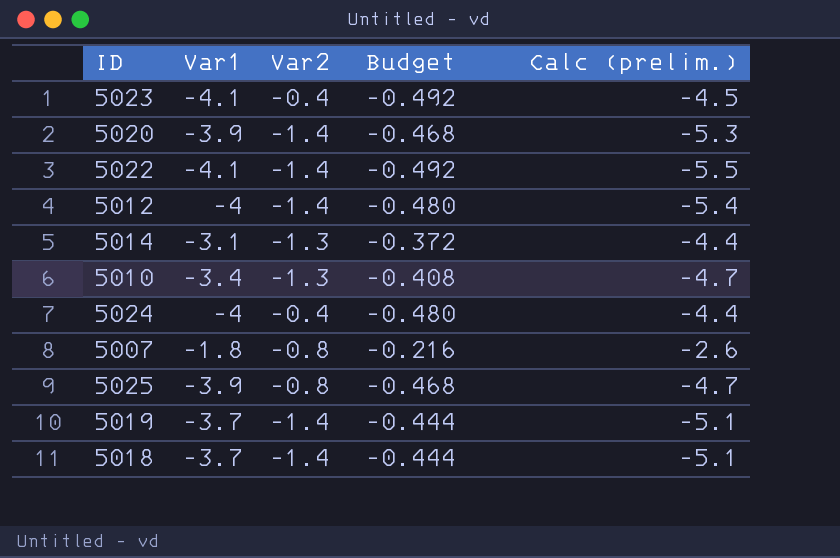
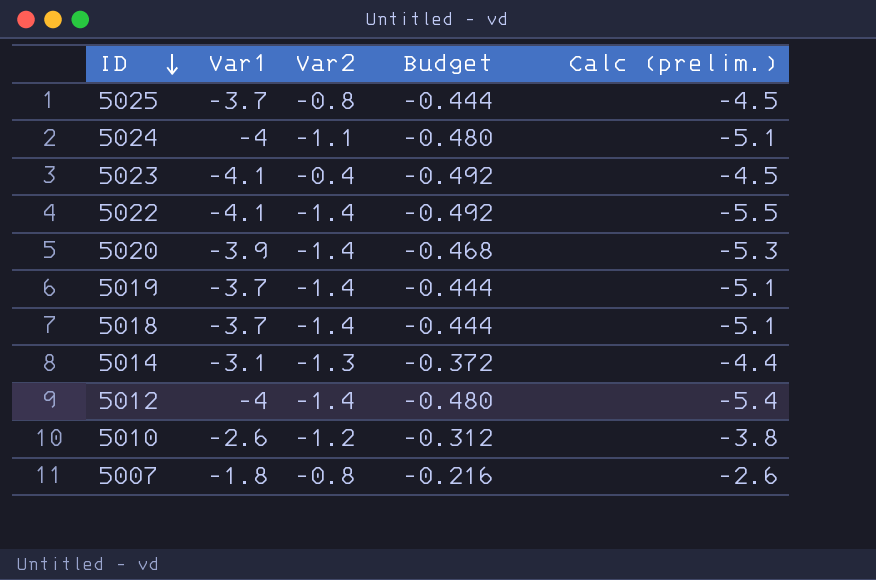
row order: none -> ID descending
5025 | Var1: -3.9 -> -3.7
5025 | Budget: -0.468 -> -0.444
5025 | Calc (prelim.): -4.7 -> -4.5
5024 | Var2: -0.4 -> -1.1
5024 | Calc (prelim.): -4.4 -> -5.1
5010 | Var1: -3.4 -> -2.6
5010 | Var2: -1.3 -> -1.2
5010 | Budget: -0.408 -> -0.312
5010 | Calc (prelim.): -4.7 -> -3.8

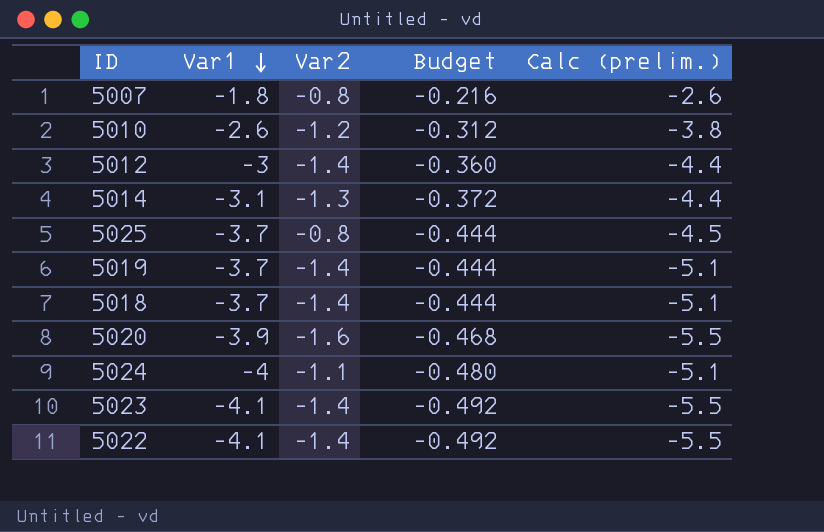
row order: ID descending -> Var1 descending
5012 | Var1: -4 -> -3
5012 | Budget: -0.480 -> -0.360
5012 | Calc (prelim.): -5.4 -> -4.4
5020 | Var2: -1.4 -> -1.6
5020 | Calc (prelim.): -5.3 -> -5.5
5023 | Var2: -0.4 -> -1.4
5023 | Calc (prelim.): -4.5 -> -5.5

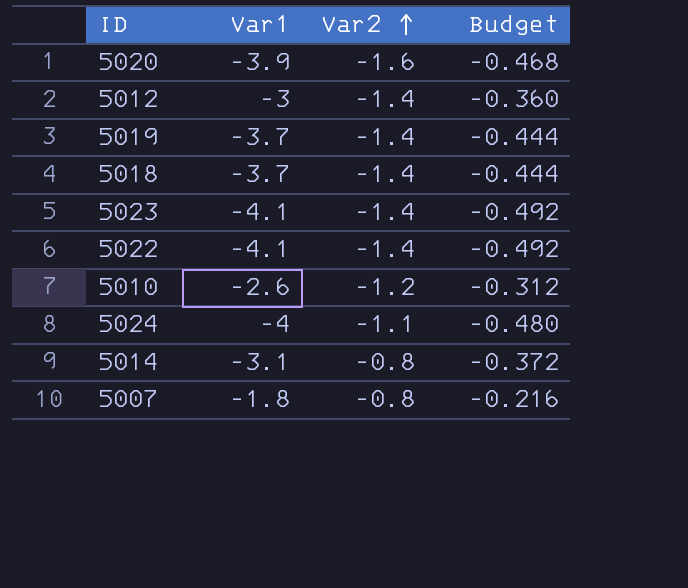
row order: Var1 descending -> Var2 ascending
column Calc (prelim.) | formula: [Var1] + [Var2] -> none
row 5025: -3.7 | -0.8 | -0.444 | -4.5 -> none
5014 | Var2: -1.3 -> -0.8

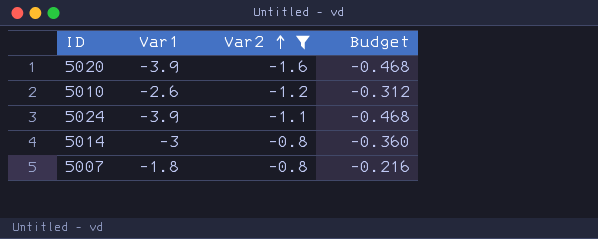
filter: none -> Var2 != -1.4
5024 | Var1: -4 -> -3.9
5024 | Budget: -0.480 -> -0.468
5014 | Var1: -3.1 -> -3
5014 | Budget: -0.372 -> -0.360

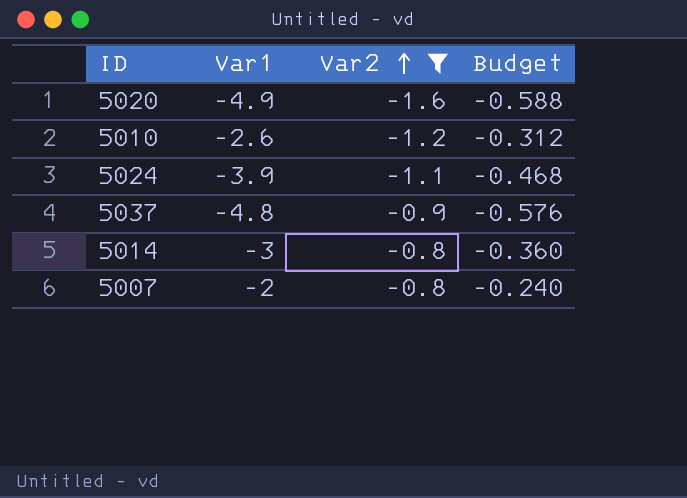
5020 | Var1: -3.9 -> -4.9
5020 | Budget: -0.468 -> -0.588
row 5037: none -> -4.8 | -0.9 | -0.576
5007 | Var1: -1.8 -> -2
5007 | Budget: -0.216 -> -0.240

